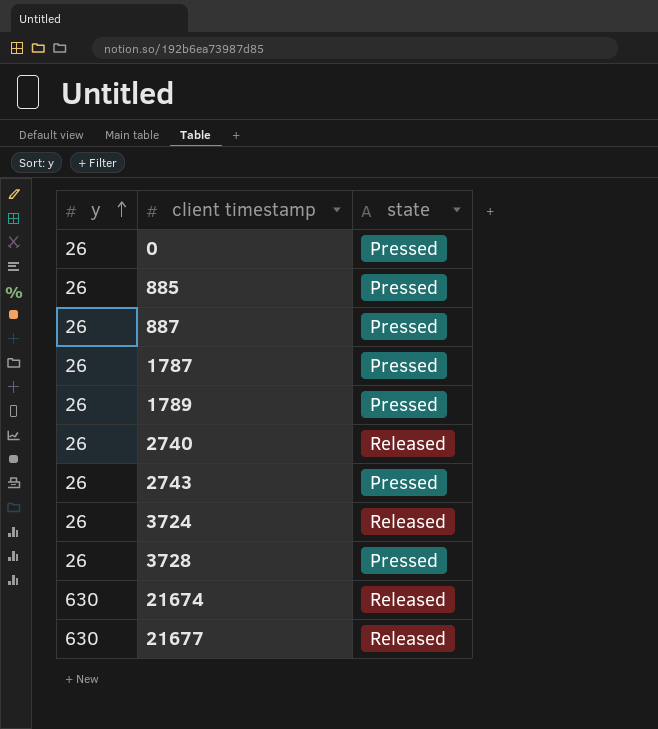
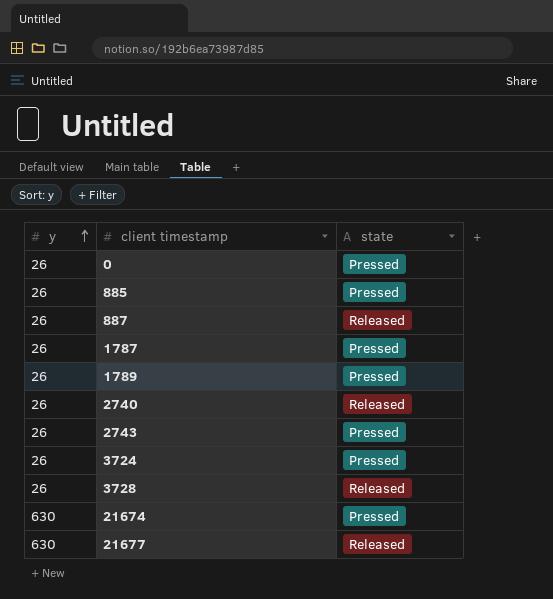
887 | state: Pressed -> Released
3724 | state: Released -> Pressed
3728 | state: Pressed -> Released
21674 | state: Released -> Pressed

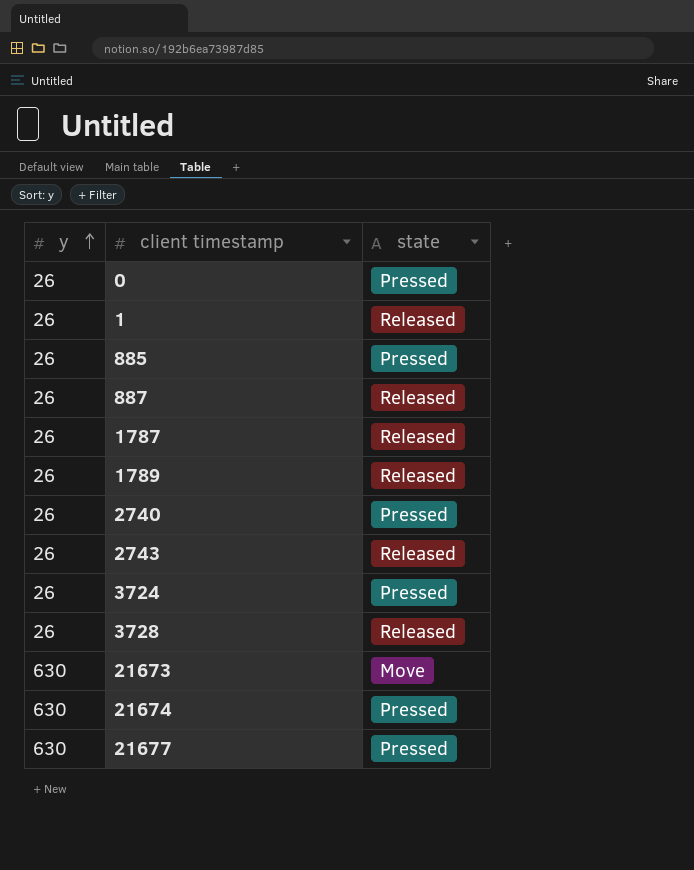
row 1: none -> 26 | Released
1787 | state: Pressed -> Released
1789 | state: Pressed -> Released
2740 | state: Released -> Pressed
2743 | state: Pressed -> Released
row 21673: none -> 630 | Move
21677 | state: Released -> Pressed

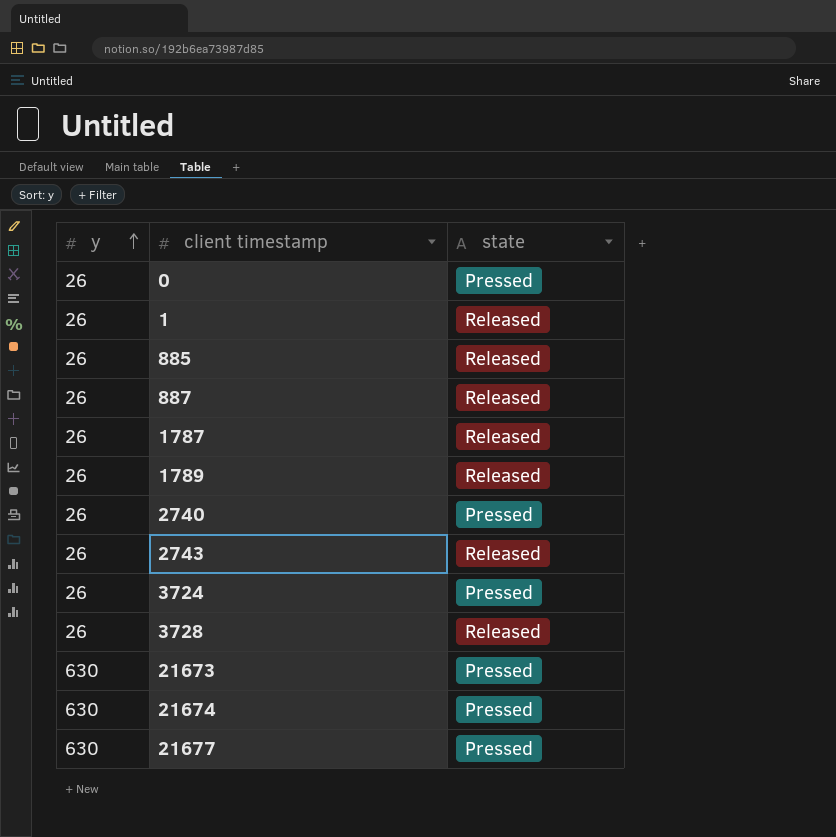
885 | state: Pressed -> Released
21673 | state: Move -> Pressed

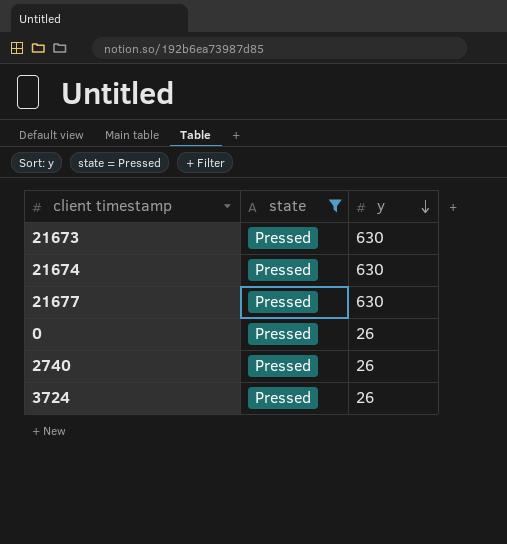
filter: none -> state = Pressed
row order: y ascending -> y descending
column y | position: 1 -> 3

